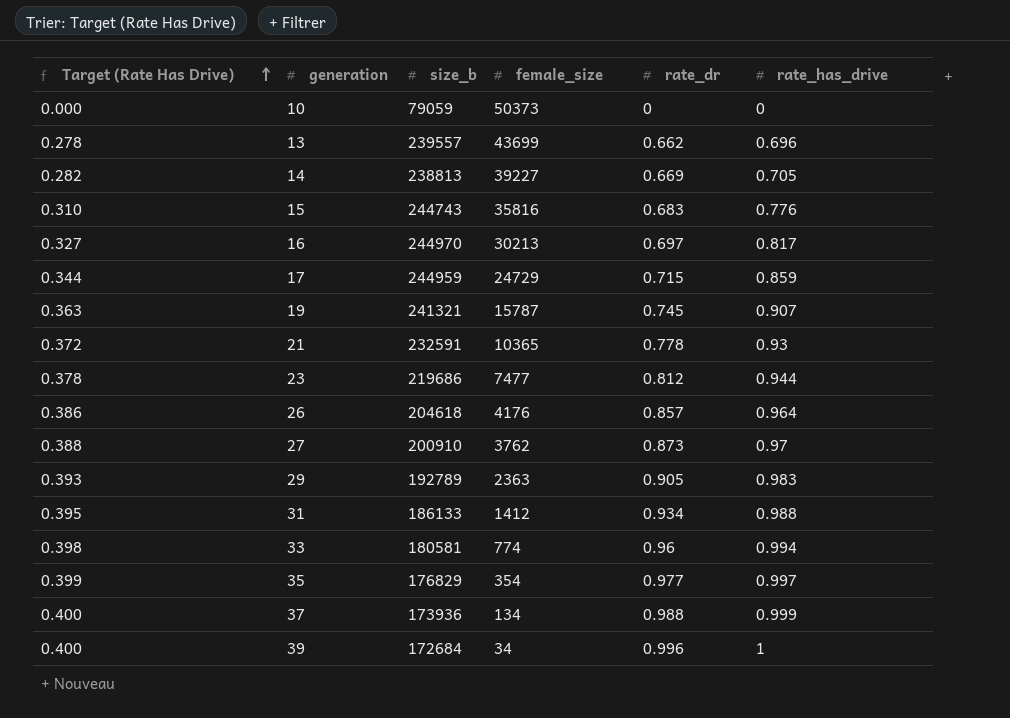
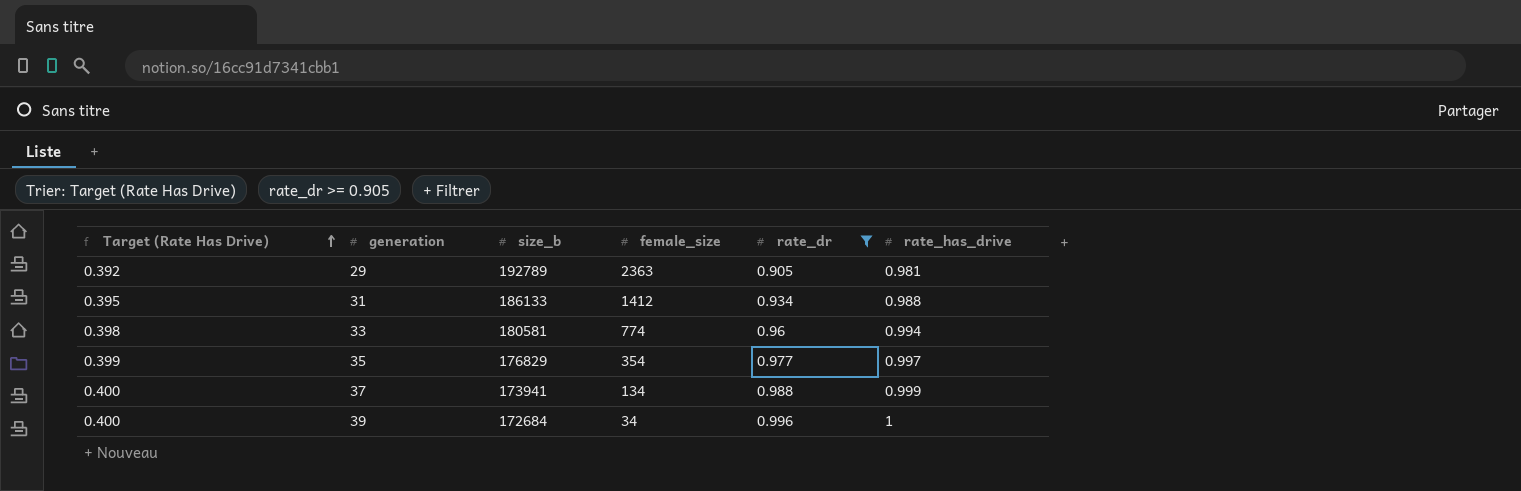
filter: none -> rate_dr >= 0.905
29 | Target (Rate Has Drive): 0.393 -> 0.392
29 | rate_has_drive: 0.983 -> 0.981
37 | size_b: 173936 -> 173941

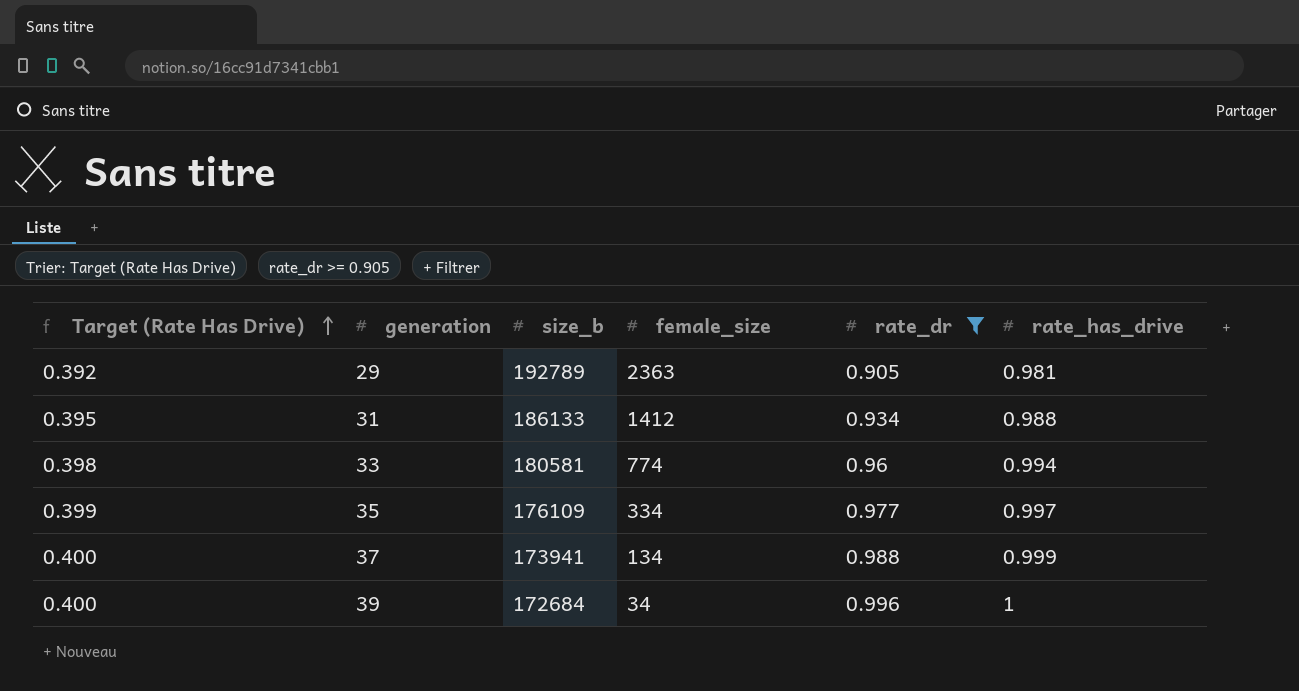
35 | size_b: 176829 -> 176109
35 | female_size: 354 -> 334

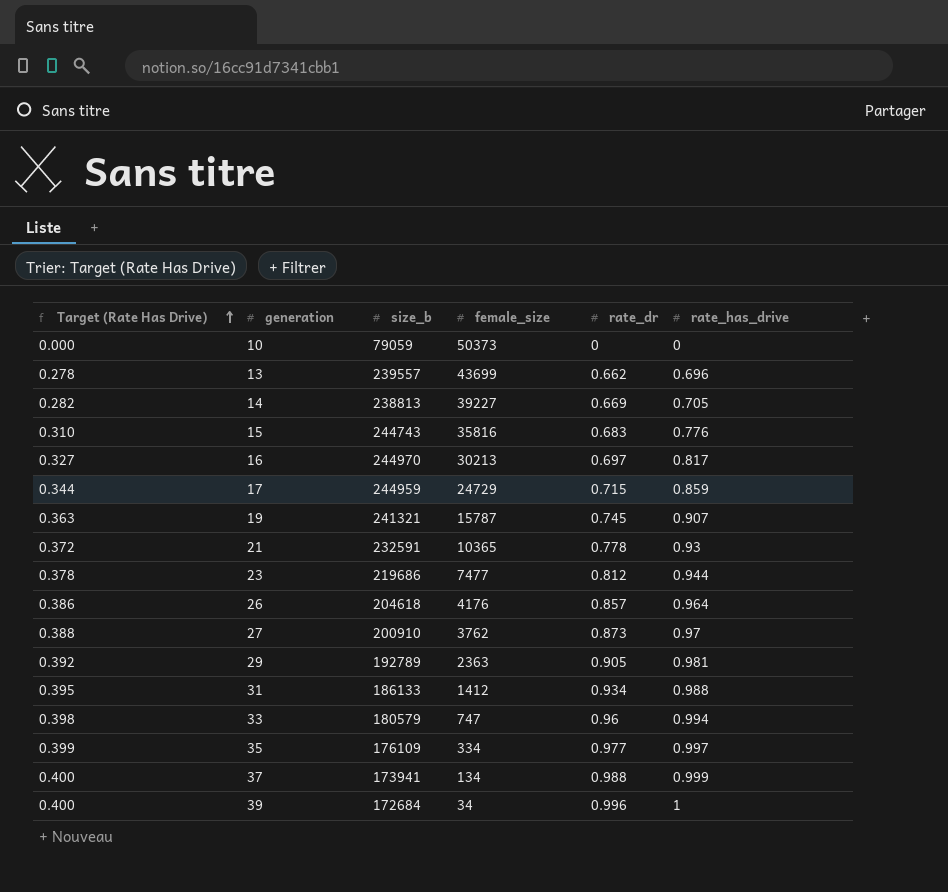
filter: rate_dr >= 0.905 -> none
33 | size_b: 180581 -> 180579
33 | female_size: 774 -> 747

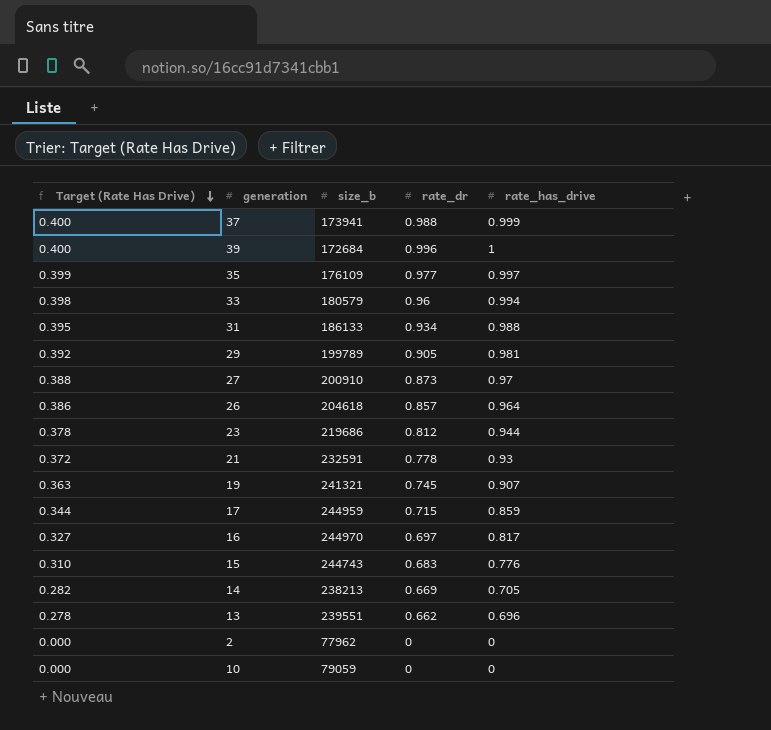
row order: Target (Rate Has Drive) ascending -> Target (Rate Has Drive) descending
column female_size | position: 4 -> none
29 | size_b: 192789 -> 199789
14 | size_b: 238813 -> 238213
13 | size_b: 239557 -> 239551
row 2: none -> 0.000 | 77962 | 0 | 0

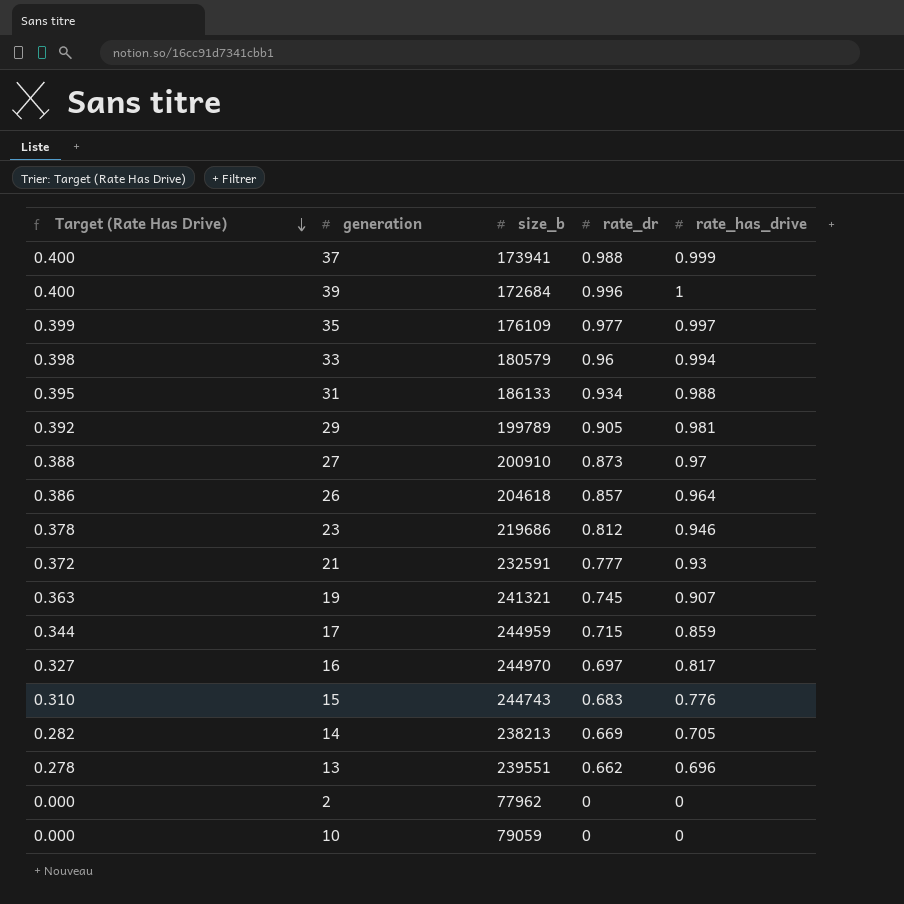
23 | rate_has_drive: 0.944 -> 0.946
21 | rate_dr: 0.778 -> 0.777

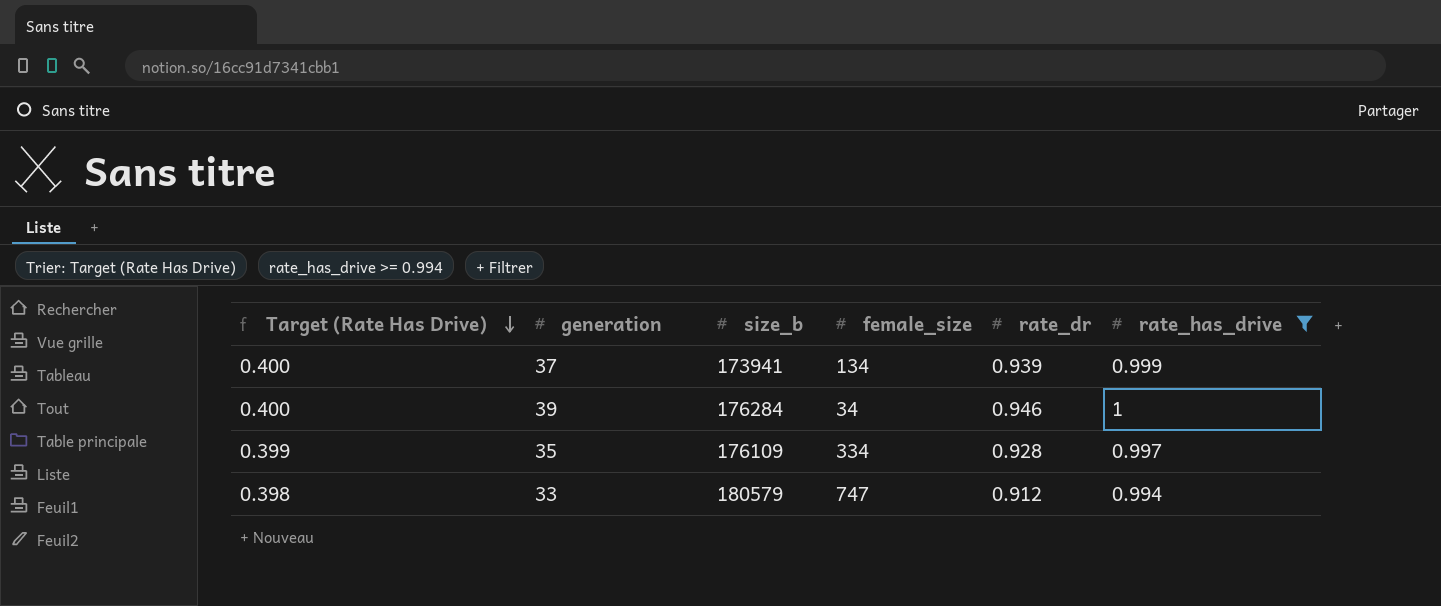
filter: none -> rate_has_drive >= 0.994
column female_size | position: none -> 4
37 | rate_dr: 0.988 -> 0.939
39 | size_b: 172684 -> 176284
39 | rate_dr: 0.996 -> 0.946
35 | rate_dr: 0.977 -> 0.928
33 | rate_dr: 0.96 -> 0.912

